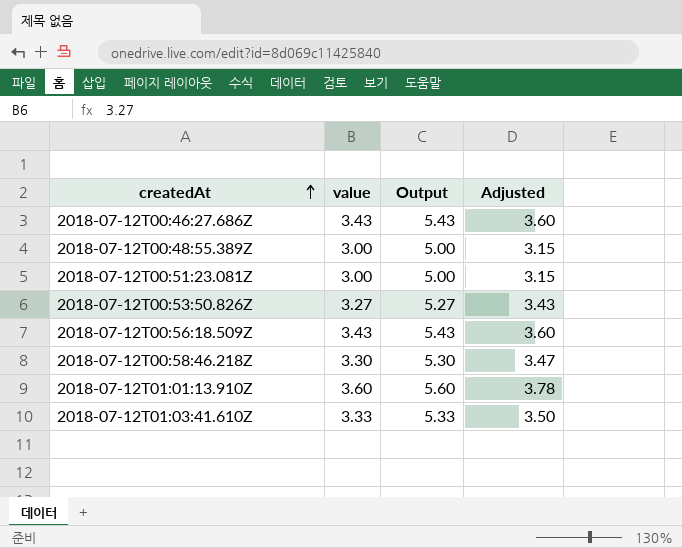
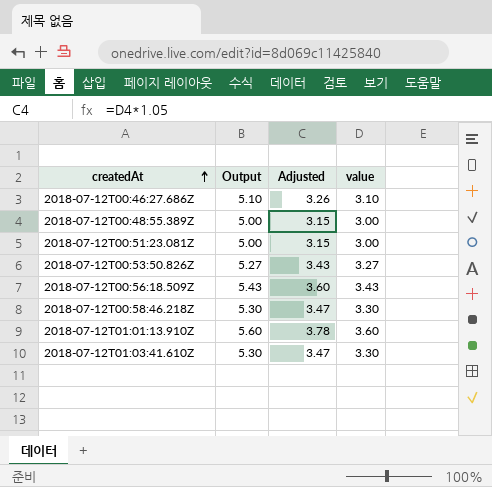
column value | position: 2 -> 4
2018-07-12T00:46:27.686Z | Output: 5.43 -> 5.10
2018-07-12T00:46:27.686Z | Adjusted: 3.60 -> 3.26
2018-07-12T00:46:27.686Z | value: 3.43 -> 3.10
2018-07-12T01:03:41.610Z | Output: 5.33 -> 5.30
2018-07-12T01:03:41.610Z | Adjusted: 3.50 -> 3.47
2018-07-12T01:03:41.610Z | value: 3.33 -> 3.30

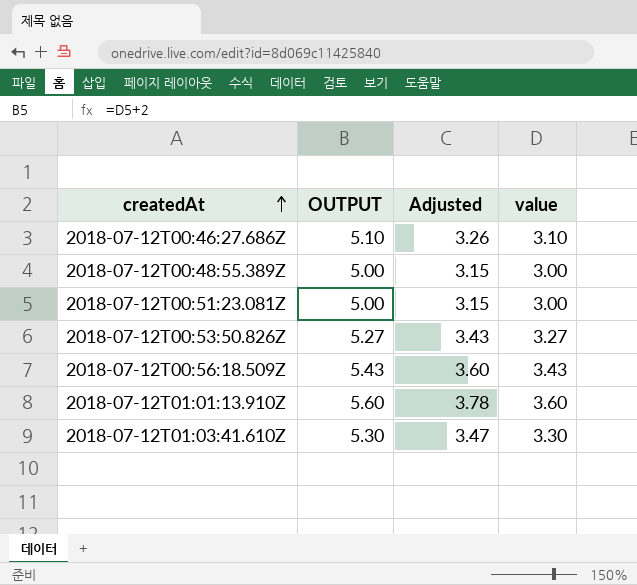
column name: Output -> OUTPUT
row 2018-07-12T00:58:46.218Z: 5.30 | 3.47 | 3.30 -> none

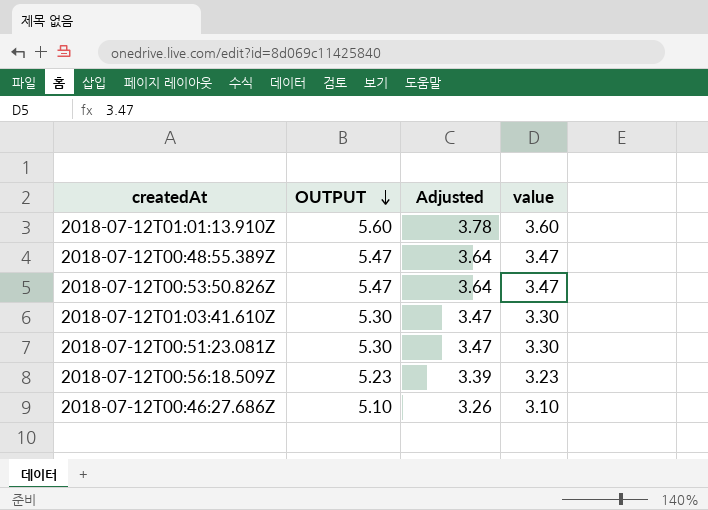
row order: createdAt ascending -> OUTPUT descending
2018-07-12T00:48:55.389Z | OUTPUT: 5.00 -> 5.47
2018-07-12T00:48:55.389Z | Adjusted: 3.15 -> 3.64
2018-07-12T00:48:55.389Z | value: 3.00 -> 3.47
2018-07-12T00:53:50.826Z | OUTPUT: 5.27 -> 5.47
2018-07-12T00:53:50.826Z | Adjusted: 3.43 -> 3.64
2018-07-12T00:53:50.826Z | value: 3.27 -> 3.47
2018-07-12T00:51:23.081Z | OUTPUT: 5.00 -> 5.30
2018-07-12T00:51:23.081Z | Adjusted: 3.15 -> 3.47
2018-07-12T00:51:23.081Z | value: 3.00 -> 3.30
2018-07-12T00:56:18.509Z | OUTPUT: 5.43 -> 5.23
2018-07-12T00:56:18.509Z | Adjusted: 3.60 -> 3.39
2018-07-12T00:56:18.509Z | value: 3.43 -> 3.23

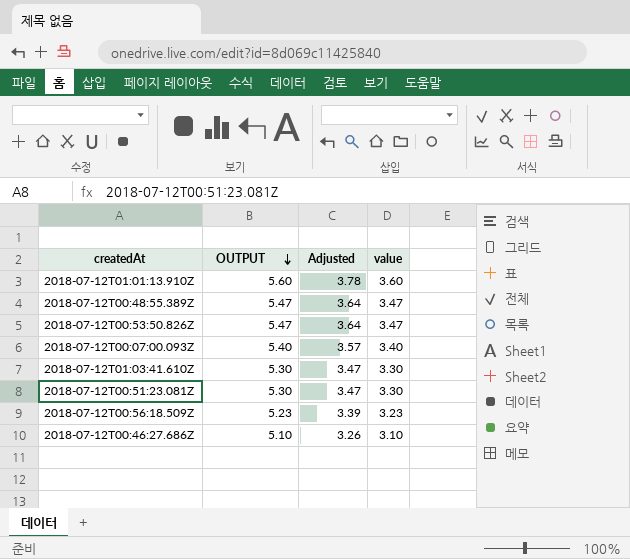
row 2018-07-12T00:07:00.093Z: none -> 5.40 | 3.57 | 3.40

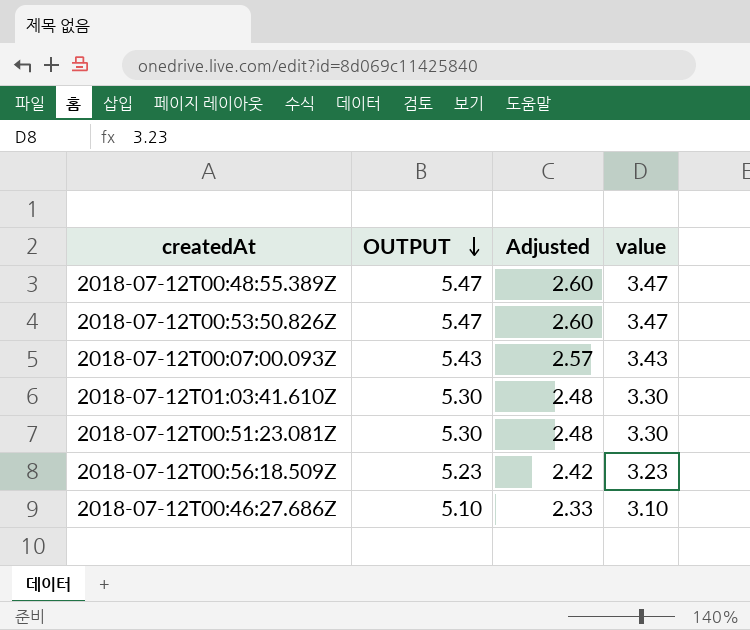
column Adjusted | formula: [value] * 1.05 -> [value] * 0.75
row 2018-07-12T01:01:13.910Z: 5.60 | 3.78 | 3.60 -> none
2018-07-12T00:07:00.093Z | OUTPUT: 5.40 -> 5.43
2018-07-12T00:07:00.093Z | value: 3.40 -> 3.43

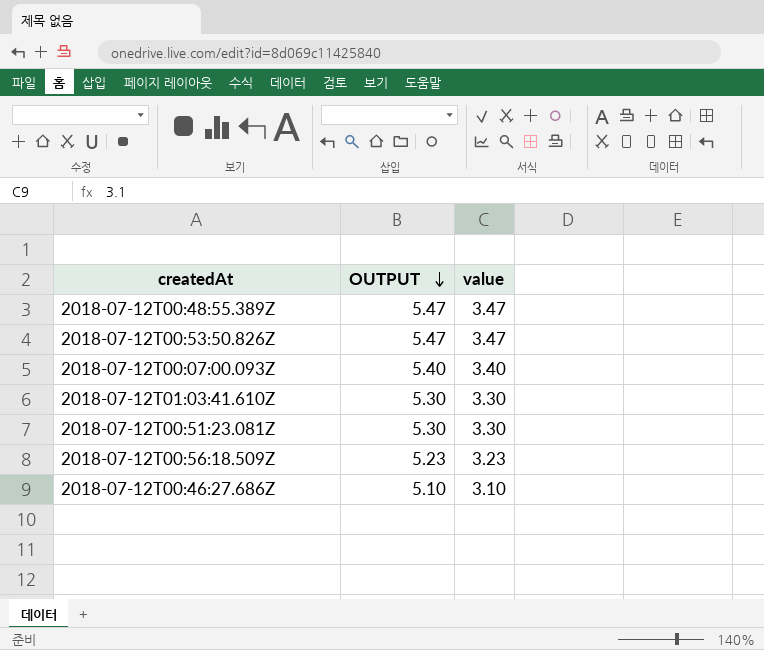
column Adjusted | formula: [value] * 0.75 -> none
2018-07-12T00:07:00.093Z | OUTPUT: 5.43 -> 5.40
2018-07-12T00:07:00.093Z | value: 3.43 -> 3.40

